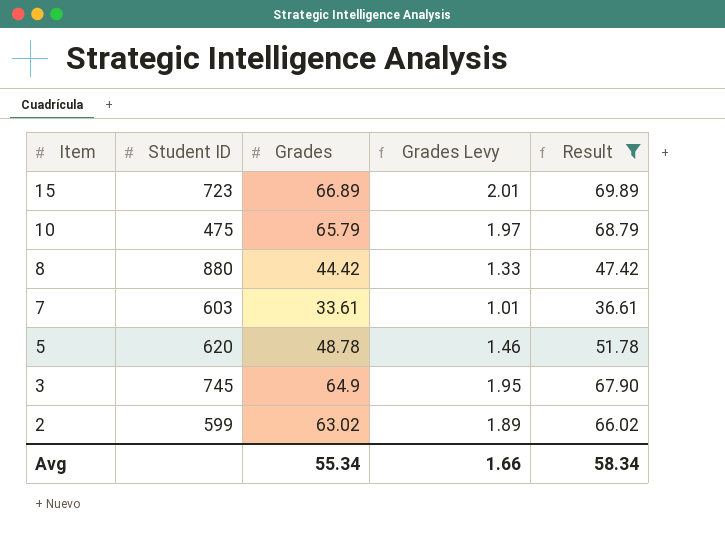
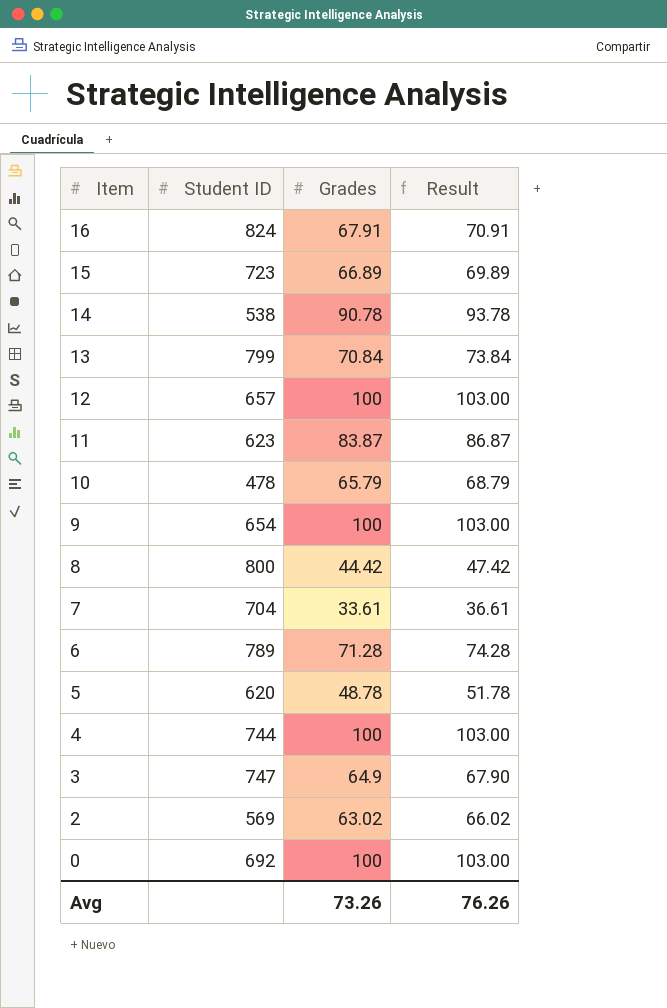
filter: Result <= 69.89 -> none
column Grades Levy | formula: [Grades] * 0.03 -> none
10 | Student ID: 475 -> 478
8 | Student ID: 880 -> 800
7 | Student ID: 603 -> 704
3 | Student ID: 745 -> 747
2 | Student ID: 599 -> 569
Avg | Grades: 55.34 -> 73.26
Avg | Result: 58.34 -> 76.26

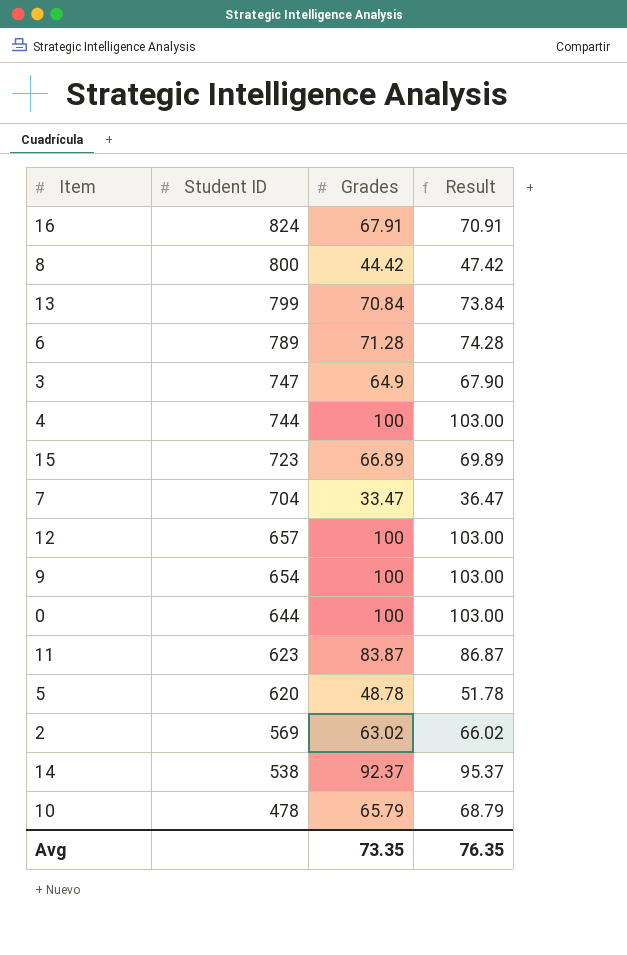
row order: Item descending -> Student ID descending
7 | Grades: 33.61 -> 33.47
7 | Result: 36.61 -> 36.47
0 | Student ID: 692 -> 644
14 | Grades: 90.78 -> 92.37
14 | Result: 93.78 -> 95.37
Avg | Grades: 73.26 -> 73.35
Avg | Result: 76.26 -> 76.35

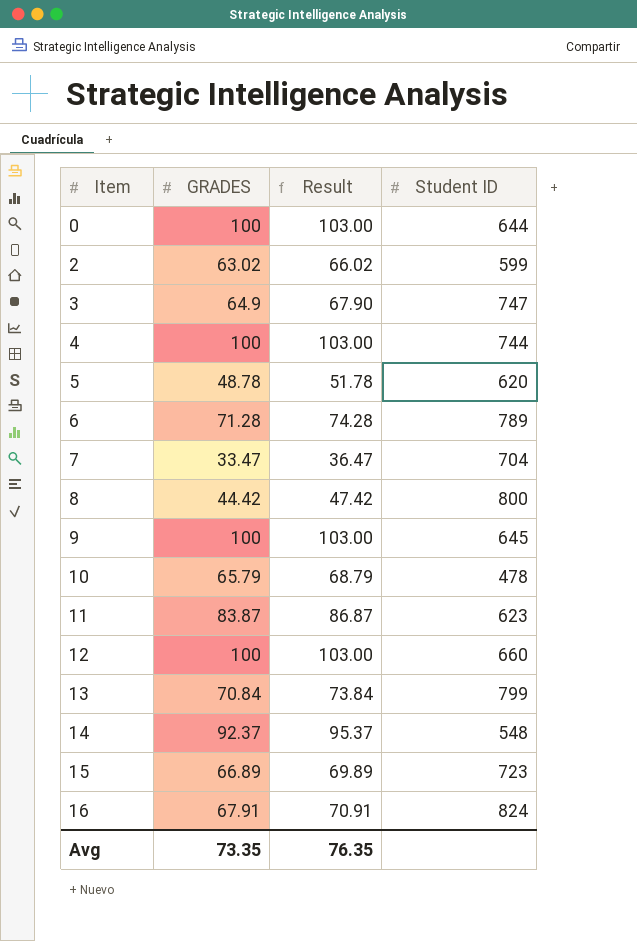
row order: Student ID descending -> Item ascending
column name: Grades -> GRADES
column Student ID | position: 2 -> 4
2 | Student ID: 569 -> 599
9 | Student ID: 654 -> 645
12 | Student ID: 657 -> 660
14 | Student ID: 538 -> 548

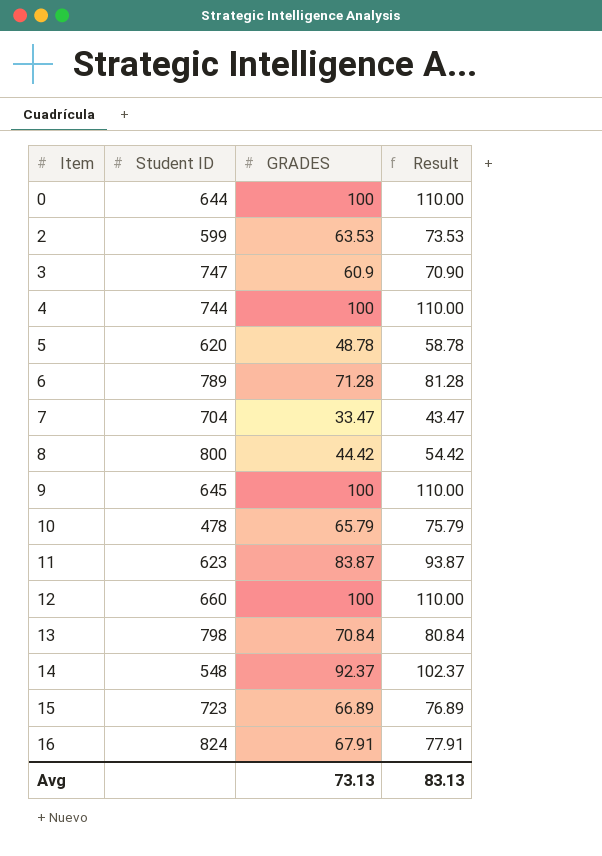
column Student ID | position: 4 -> 2
column Result | formula: [GRADES] + 3 -> [GRADES] + 10
2 | GRADES: 63.02 -> 63.53
3 | GRADES: 64.9 -> 60.9
13 | Student ID: 799 -> 798
Avg | GRADES: 73.35 -> 73.13
Avg | Result: 76.35 -> 83.13

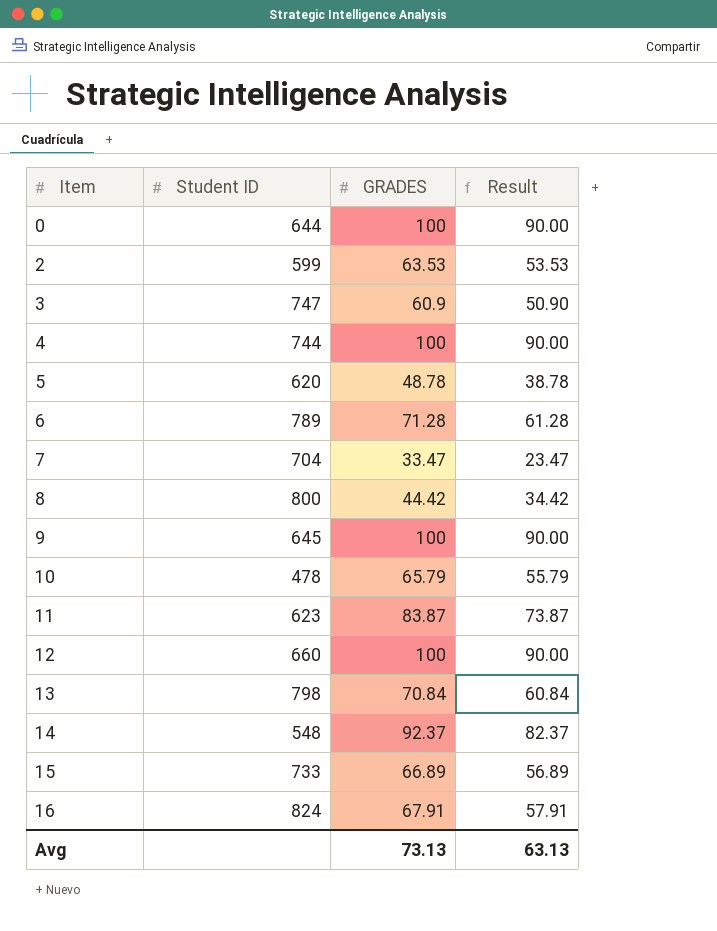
column Result | formula: [GRADES] + 10 -> [GRADES] - 10
15 | Student ID: 723 -> 733
Avg | Result: 83.13 -> 63.13

